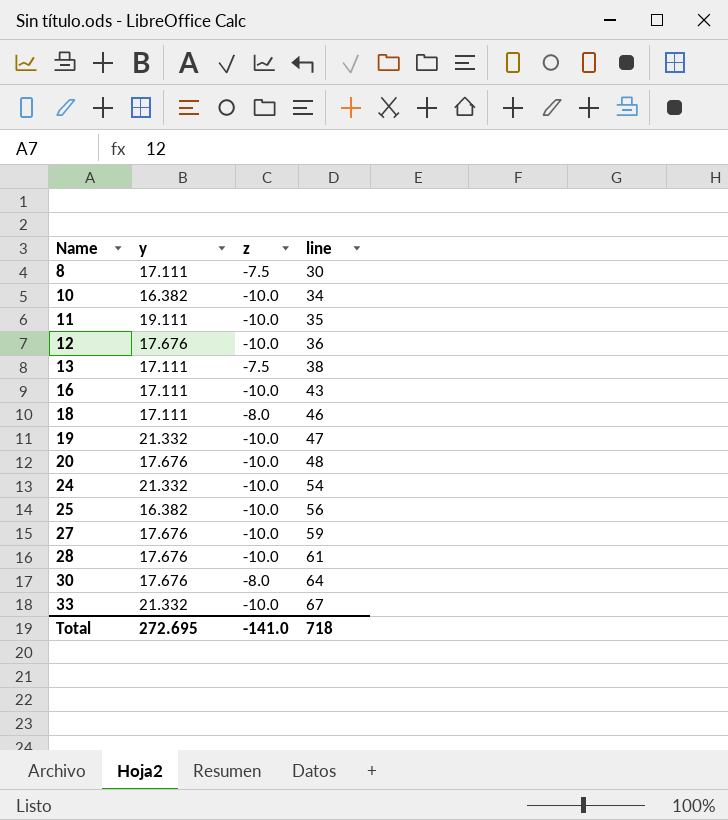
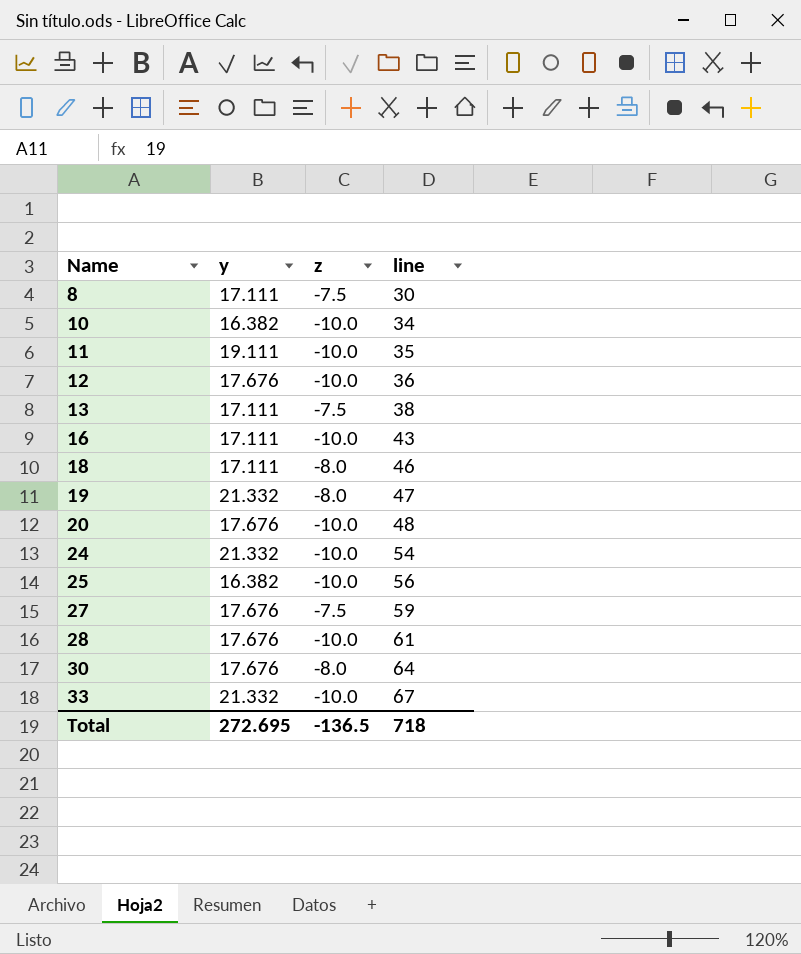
19 | z: -10.0 -> -8.0
27 | z: -10.0 -> -7.5
Total | z: -141.0 -> -136.5

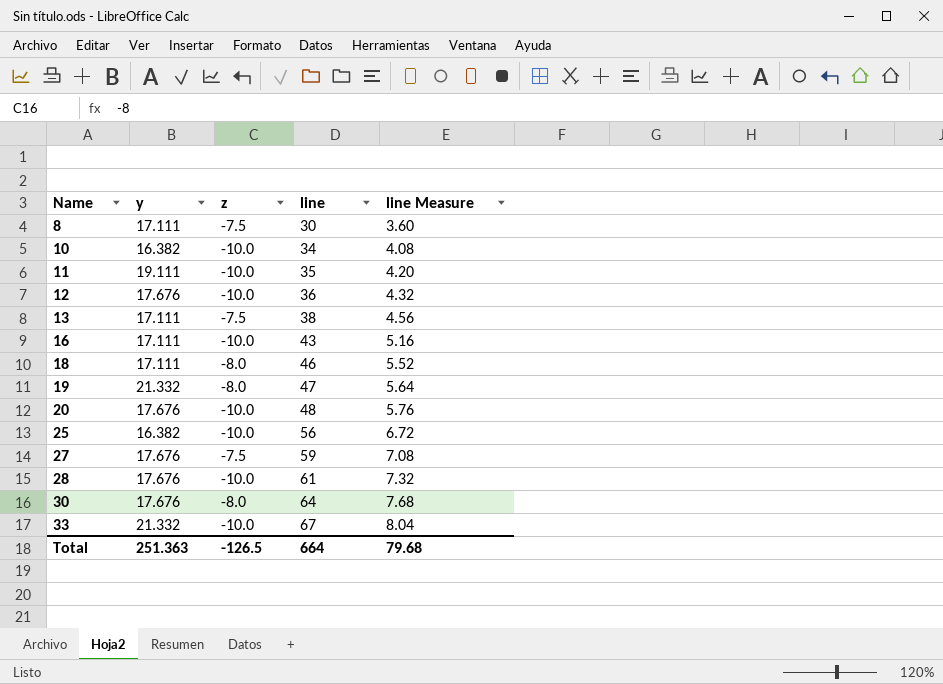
column line Measure | formula: none -> [line] * 0.12
row 24: 21.332 | -10.0 | 54 -> none
Total | y: 272.695 -> 251.363
Total | z: -136.5 -> -126.5
Total | line: 718 -> 664

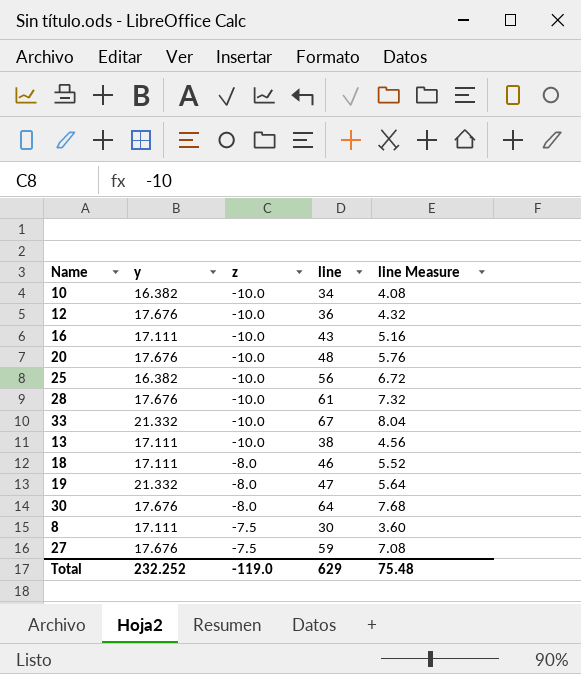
row order: Name ascending -> z ascending
row 11: 19.111 | -10.0 | 35 | 4.20 -> none
13 | z: -7.5 -> -10.0
Total | y: 251.363 -> 232.252
Total | z: -126.5 -> -119.0
Total | line: 664 -> 629
Total | line Measure: 79.68 -> 75.48

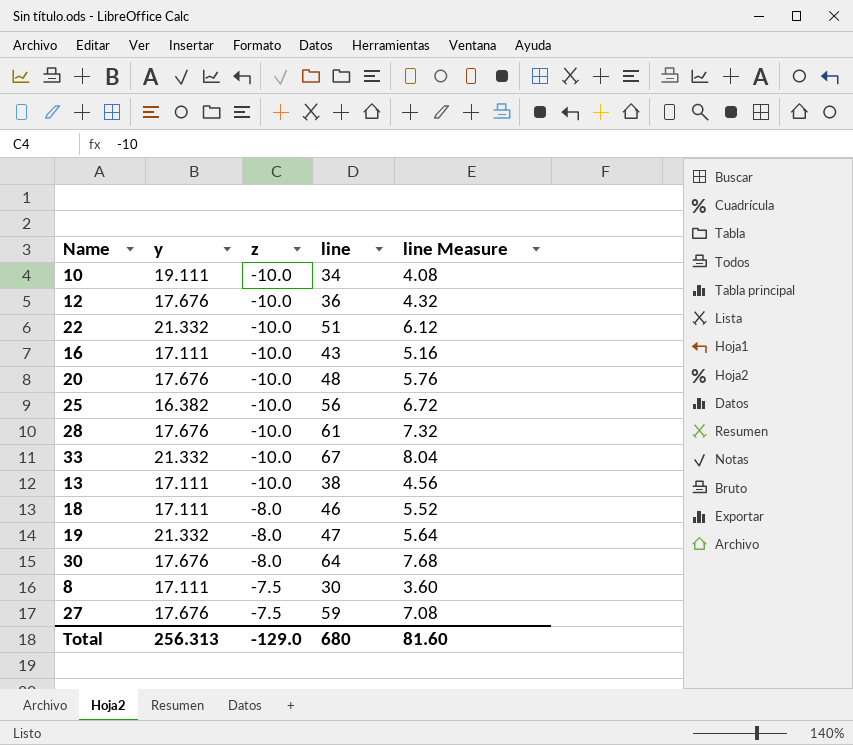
10 | y: 16.382 -> 19.111
row 22: none -> 21.332 | -10.0 | 51 | 6.12
Total | y: 232.252 -> 256.313
Total | z: -119.0 -> -129.0
Total | line: 629 -> 680
Total | line Measure: 75.48 -> 81.60

